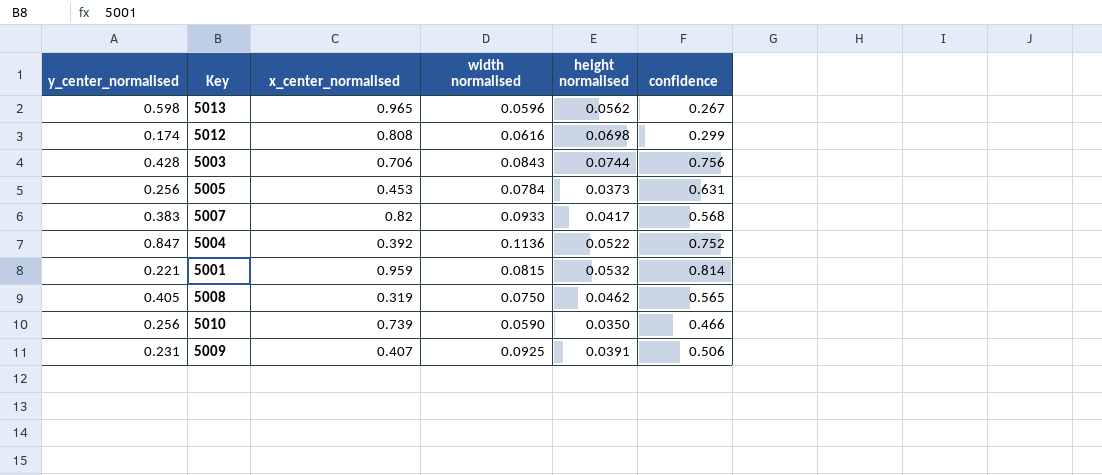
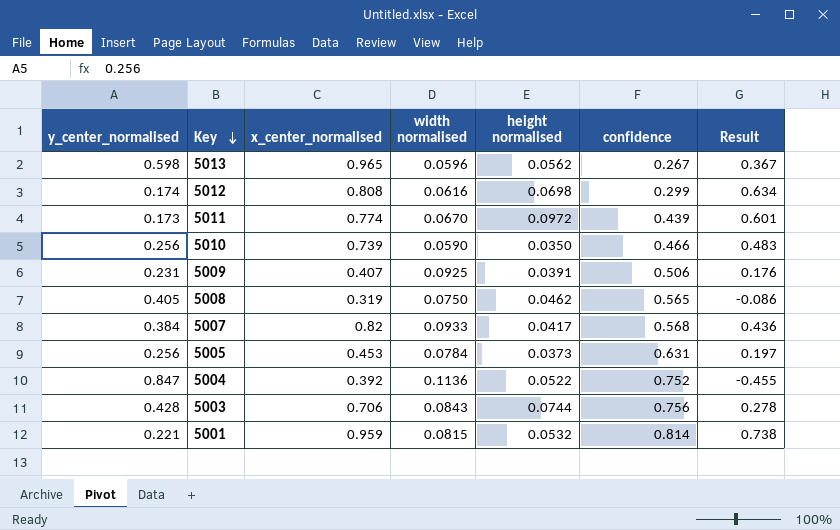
row order: none -> Key descending
column Result | formula: none -> [x_center_normalised] - [y_center_normalised]
row 5011: none -> 0.173 | 0.774 | 0.0670 | 0.0972 | 0.439 | 0.601
5007 | y_center_normalised: 0.383 -> 0.384

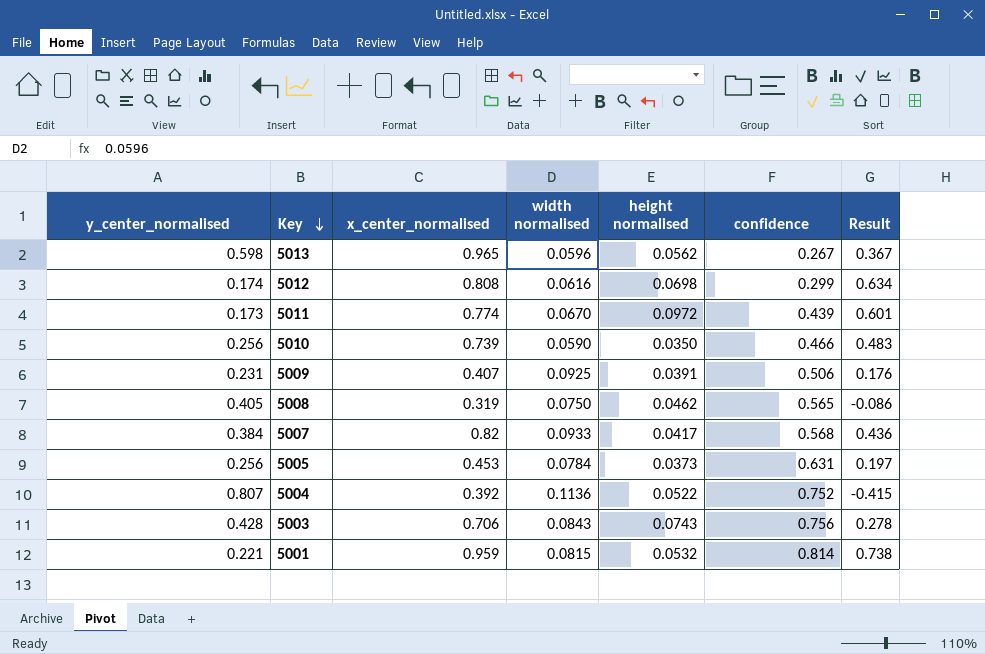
5004 | y_center_normalised: 0.847 -> 0.807
5004 | Result: -0.455 -> -0.415
5003 | height normalised: 0.0744 -> 0.0743

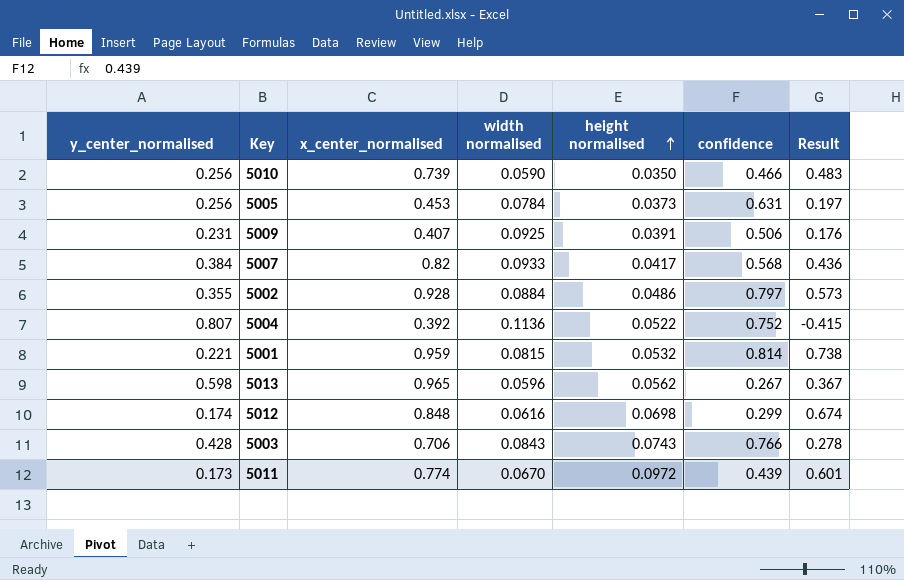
row order: Key descending -> height normalised ascending
row 5008: 0.405 | 0.319 | 0.0750 | 0.0462 | 0.565 | -0.086 -> none
row 5002: none -> 0.355 | 0.928 | 0.0884 | 0.0486 | 0.797 | 0.573
5012 | x_center_normalised: 0.808 -> 0.848
5012 | Result: 0.634 -> 0.674
5003 | confidence: 0.756 -> 0.766

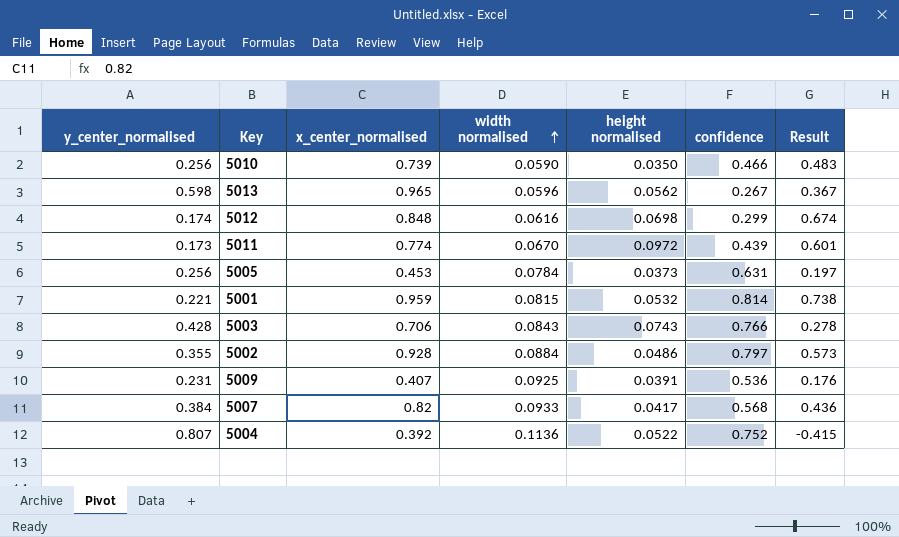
row order: height normalised ascending -> width normalised ascending
5009 | confidence: 0.506 -> 0.536

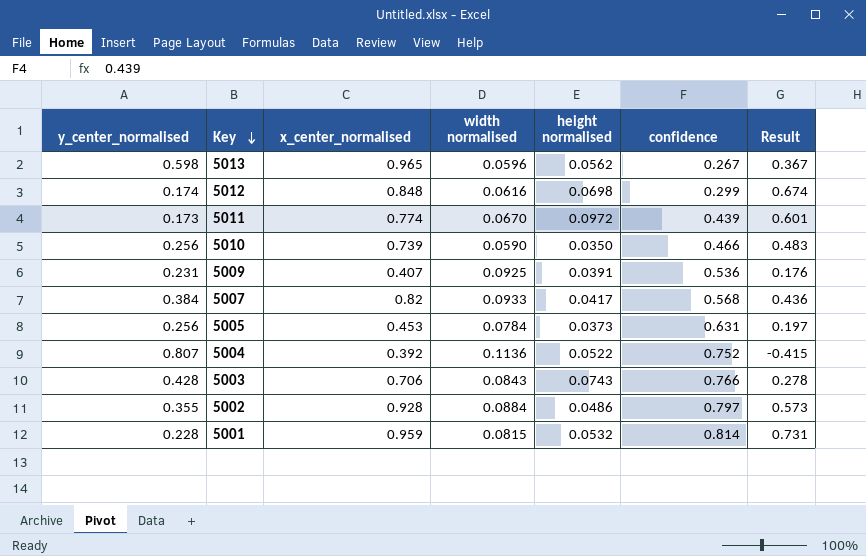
row order: width normalised ascending -> Key descending
5001 | y_center_normalised: 0.221 -> 0.228
5001 | Result: 0.738 -> 0.731

